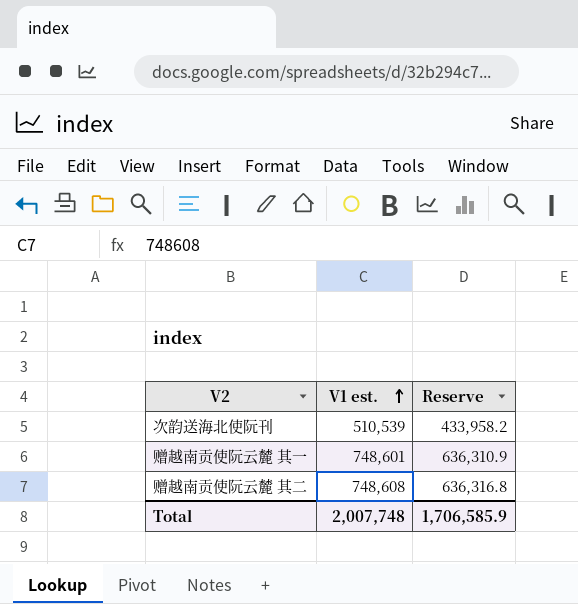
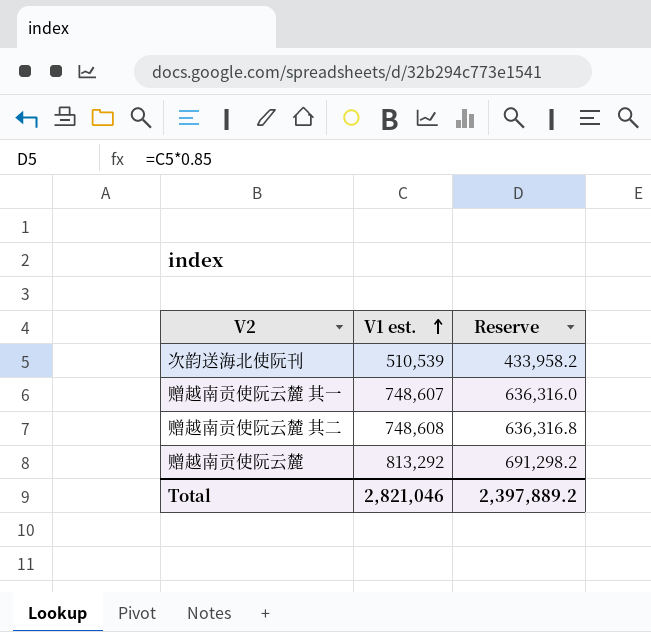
赠越南贡使阮云麓 其一 | V1 est.: 748,601 -> 748,607
赠越南贡使阮云麓 其一 | Reserve: 636,310.9 -> 636,316.0
row 赠越南贡使阮云麓: none -> 813,292 | 691,298.2
Total | V1 est.: 2,007,748 -> 2,821,046
Total | Reserve: 1,706,585.9 -> 2,397,889.2

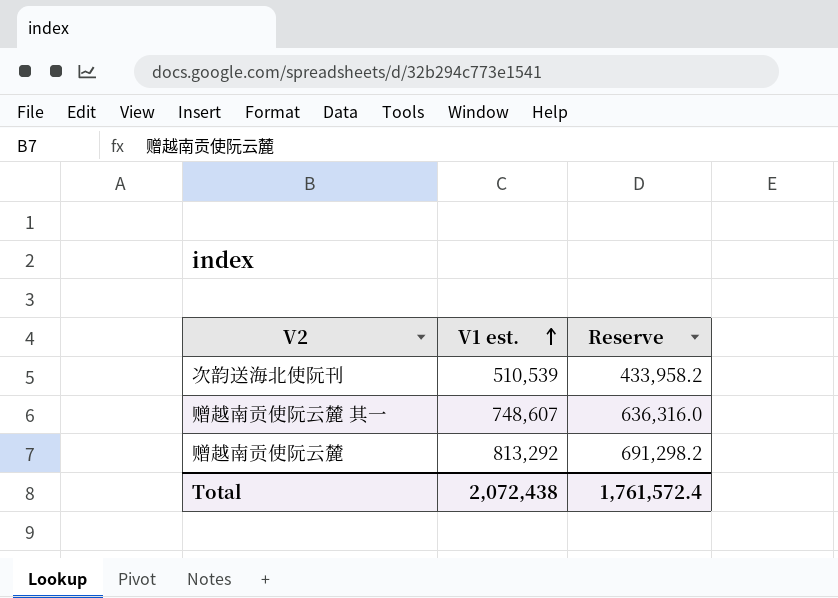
row 赠越南贡使阮云麓 其二: 748,608 | 636,316.8 -> none
Total | V1 est.: 2,821,046 -> 2,072,438
Total | Reserve: 2,397,889.2 -> 1,761,572.4

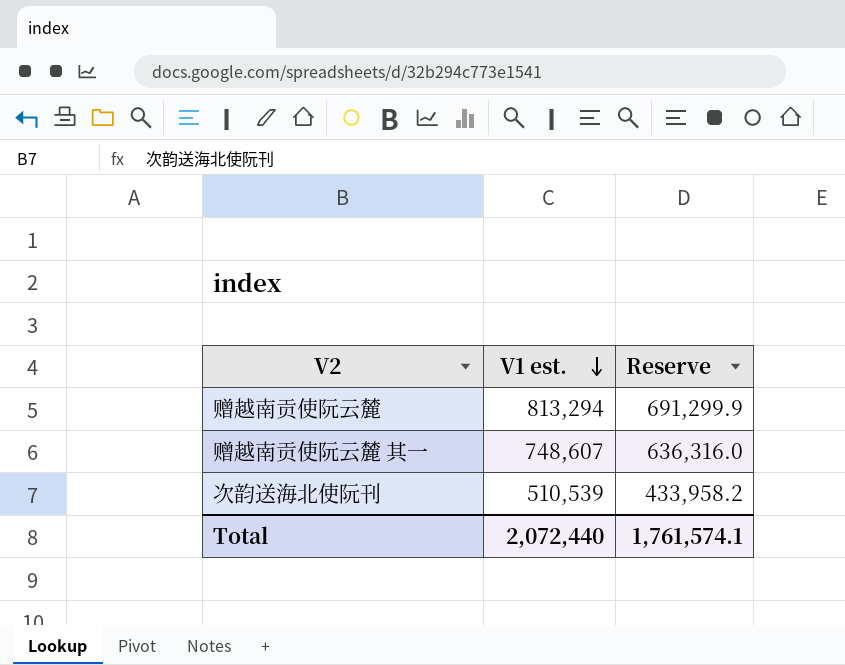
row order: V1 est. ascending -> V1 est. descending
赠越南贡使阮云麓 | V1 est.: 813,292 -> 813,294
赠越南贡使阮云麓 | Reserve: 691,298.2 -> 691,299.9
Total | V1 est.: 2,072,438 -> 2,072,440
Total | Reserve: 1,761,572.4 -> 1,761,574.1

